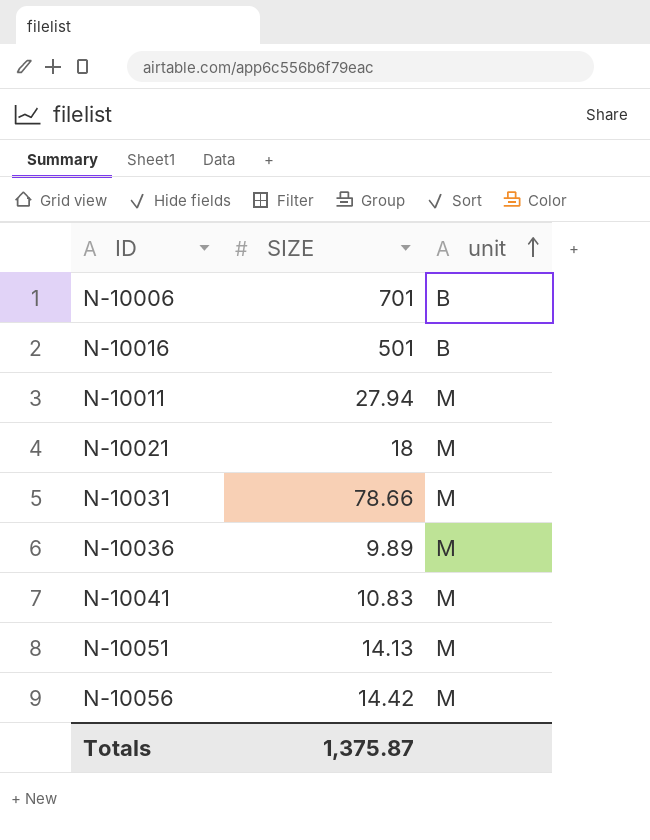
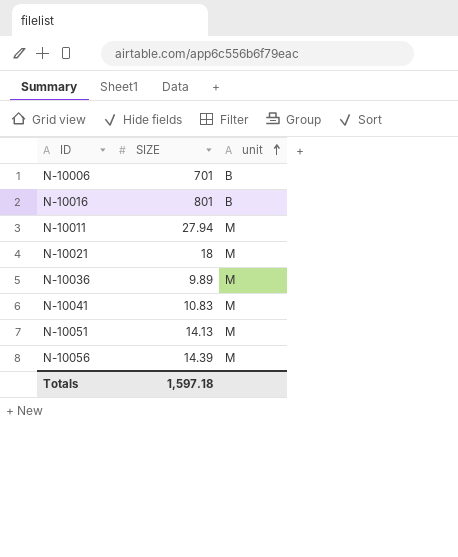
row N-10031: 78.66 | M -> none
N-10016 | SIZE: 501 -> 801
N-10056 | SIZE: 14.42 -> 14.39
Totals | SIZE: 1,375.87 -> 1,597.18

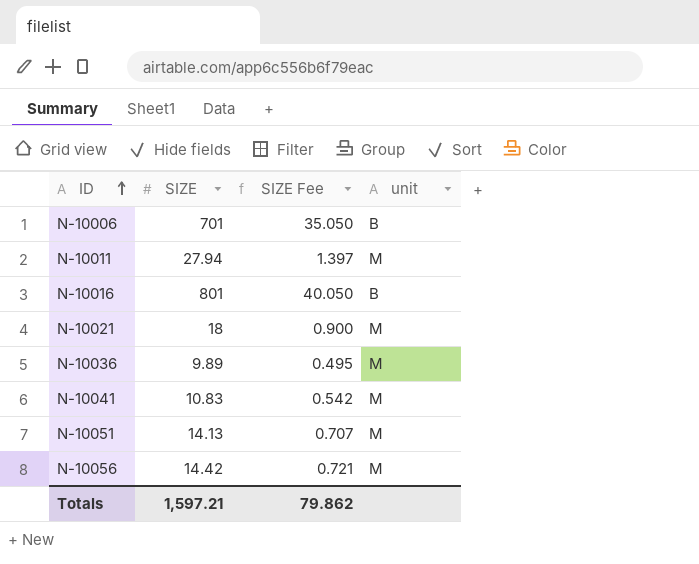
row order: unit ascending -> ID ascending
column SIZE Fee | formula: none -> [SIZE] * 0.05
N-10056 | SIZE: 14.39 -> 14.42
Totals | SIZE: 1,597.18 -> 1,597.21

